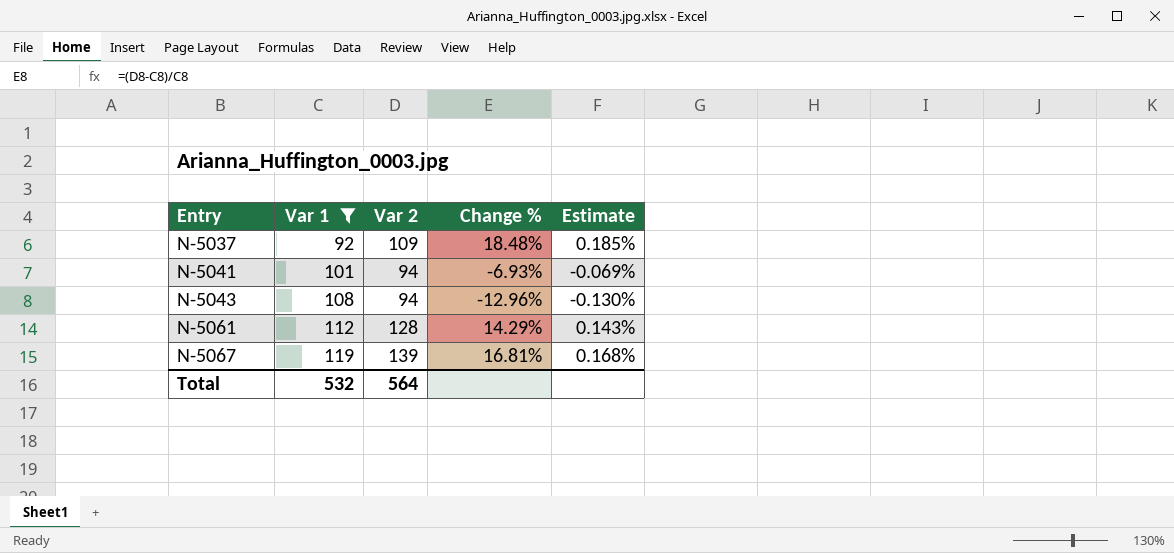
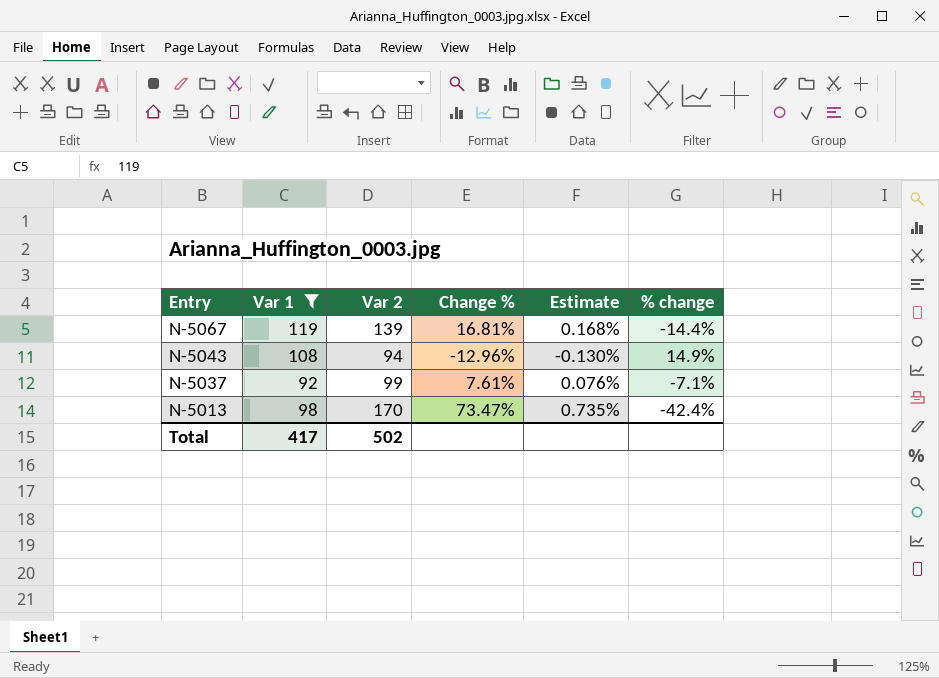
row order: Entry ascending -> Entry descending
column % change | formula: none -> ([Var 1] - [Var 2]) / [Var 2]
row N-5041: 101 | 94 | -6.93% | -0.069% -> none
row N-5061: 112 | 128 | 14.29% | 0.143% -> none
N-5037 | Var 2: 109 -> 99
N-5037 | Change %: 18.48% -> 7.61%
N-5037 | Estimate: 0.185% -> 0.076%
row N-5013: none -> 98 | 170 | 73.47% | 0.735% | -42.4%
Total | Var 1: 532 -> 417
Total | Var 2: 564 -> 502

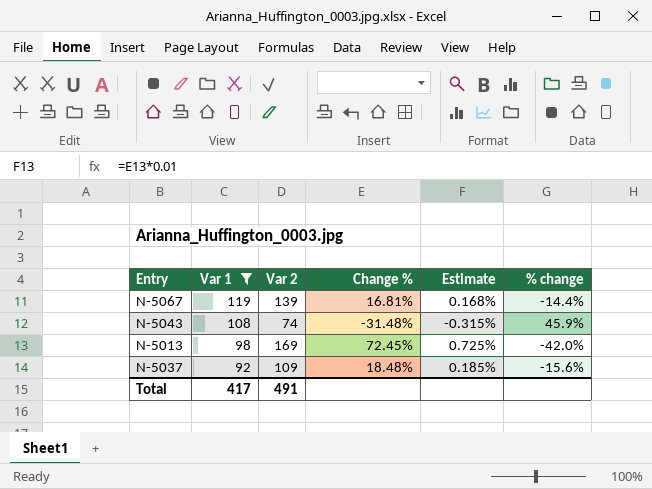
row order: Entry descending -> Var 1 descending
N-5043 | Var 2: 94 -> 74
N-5043 | Change %: -12.96% -> -31.48%
N-5043 | Estimate: -0.130% -> -0.315%
N-5043 | % change: 14.9% -> 45.9%
N-5013 | Var 2: 170 -> 169
N-5013 | Change %: 73.47% -> 72.45%
N-5013 | Estimate: 0.735% -> 0.725%
N-5013 | % change: -42.4% -> -42.0%
N-5037 | Var 2: 99 -> 109
N-5037 | Change %: 7.61% -> 18.48%
N-5037 | Estimate: 0.076% -> 0.185%
N-5037 | % change: -7.1% -> -15.6%
Total | Var 2: 502 -> 491

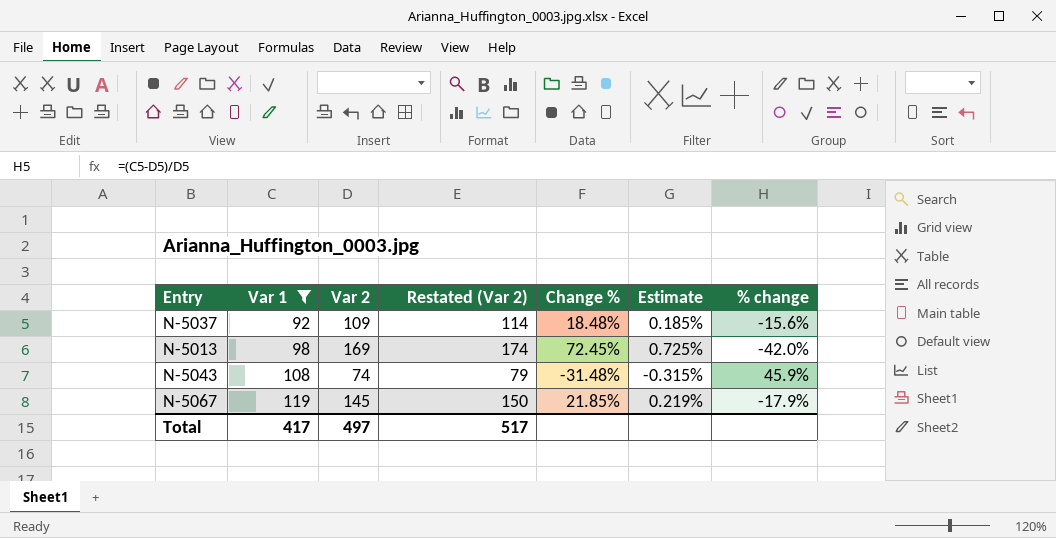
row order: Var 1 descending -> Var 1 ascending
column Restated (Var 2) | formula: none -> [Var 2] + 5
N-5067 | Var 2: 139 -> 145
N-5067 | Change %: 16.81% -> 21.85%
N-5067 | Estimate: 0.168% -> 0.219%
N-5067 | % change: -14.4% -> -17.9%
Total | Var 2: 491 -> 497

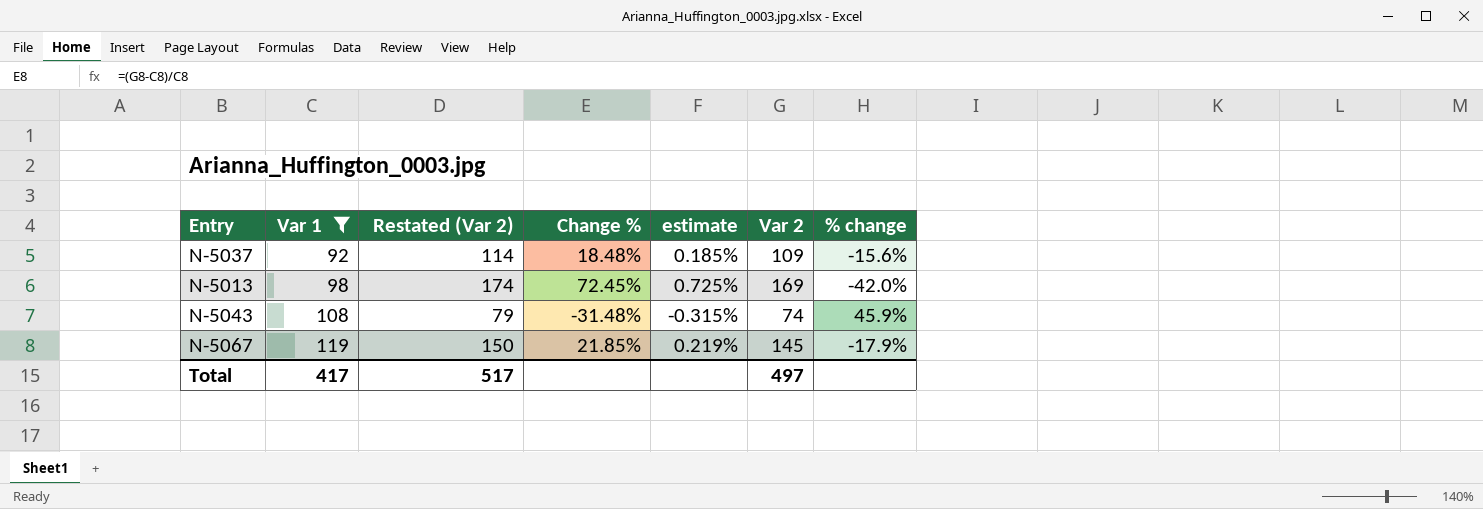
column name: Estimate -> estimate
column Var 2 | position: 3 -> 6

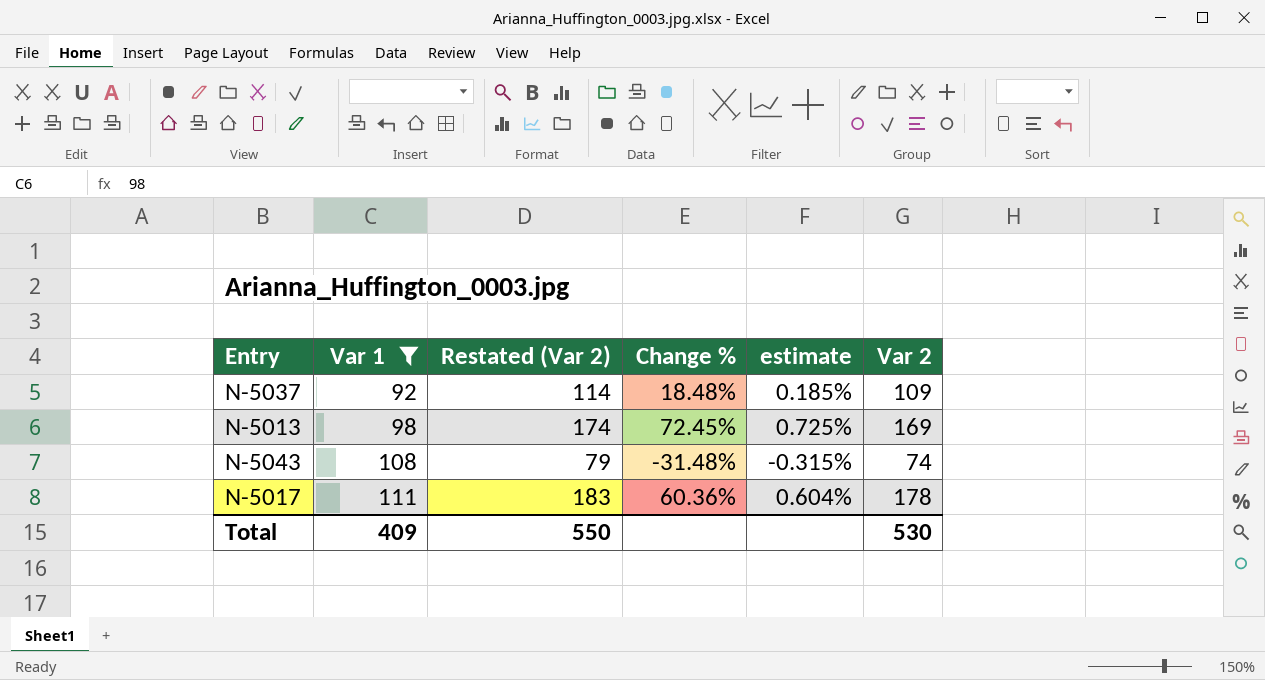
column % change | formula: ([Var 1] - [Var 2]) / [Var 2] -> none
row N-5067: 119 | 150 | 21.85% | 0.219% | 145 | -17.9% -> none
row N-5017: none -> 111 | 183 | 60.36% | 0.604% | 178
Total | Var 1: 417 -> 409
Total | Restated (Var 2): 517 -> 550
Total | Var 2: 497 -> 530

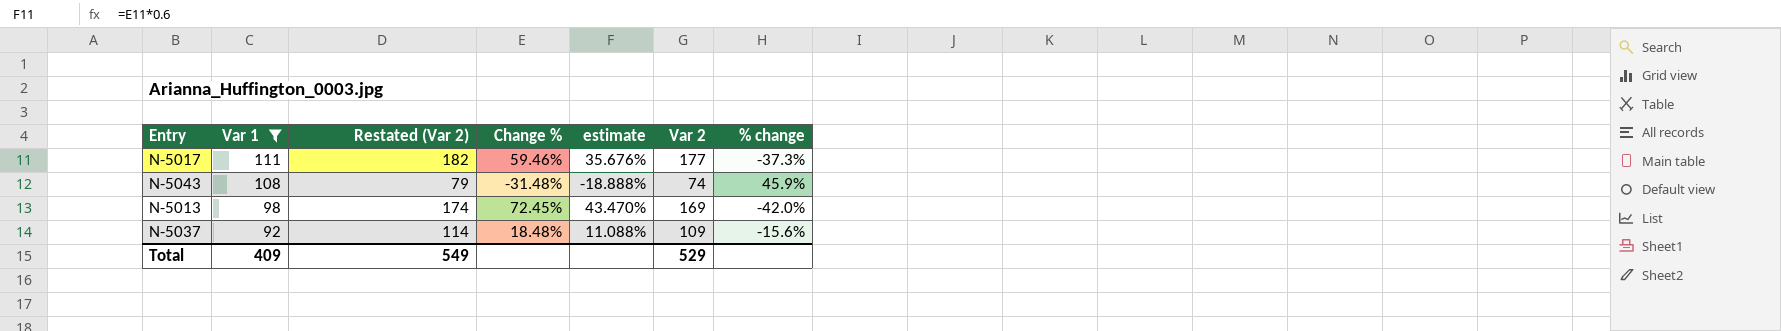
row order: Var 1 ascending -> Var 1 descending
column estimate | formula: [Change %] * 0.01 -> [Change %] * 0.6
column % change | formula: none -> ([Var 1] - [Var 2]) / [Var 2]
N-5017 | Restated (Var 2): 183 -> 182
N-5017 | Change %: 60.36% -> 59.46%
N-5017 | Var 2: 178 -> 177
Total | Restated (Var 2): 550 -> 549
Total | Var 2: 530 -> 529

